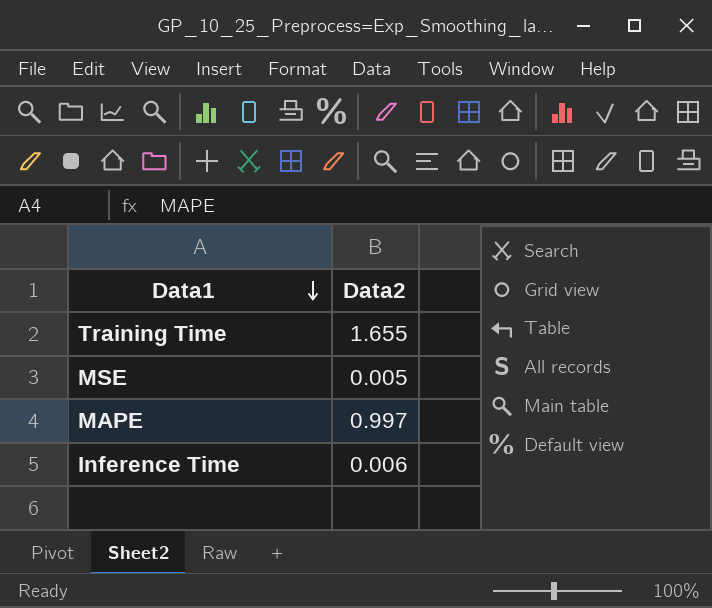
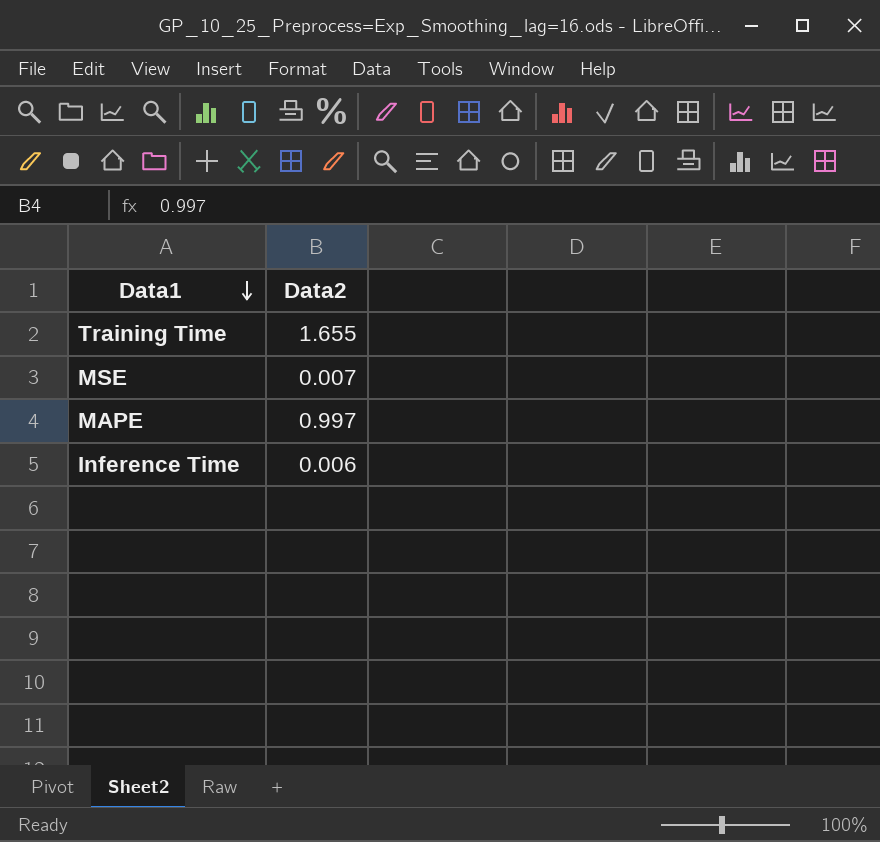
MSE | Data2: 0.005 -> 0.007

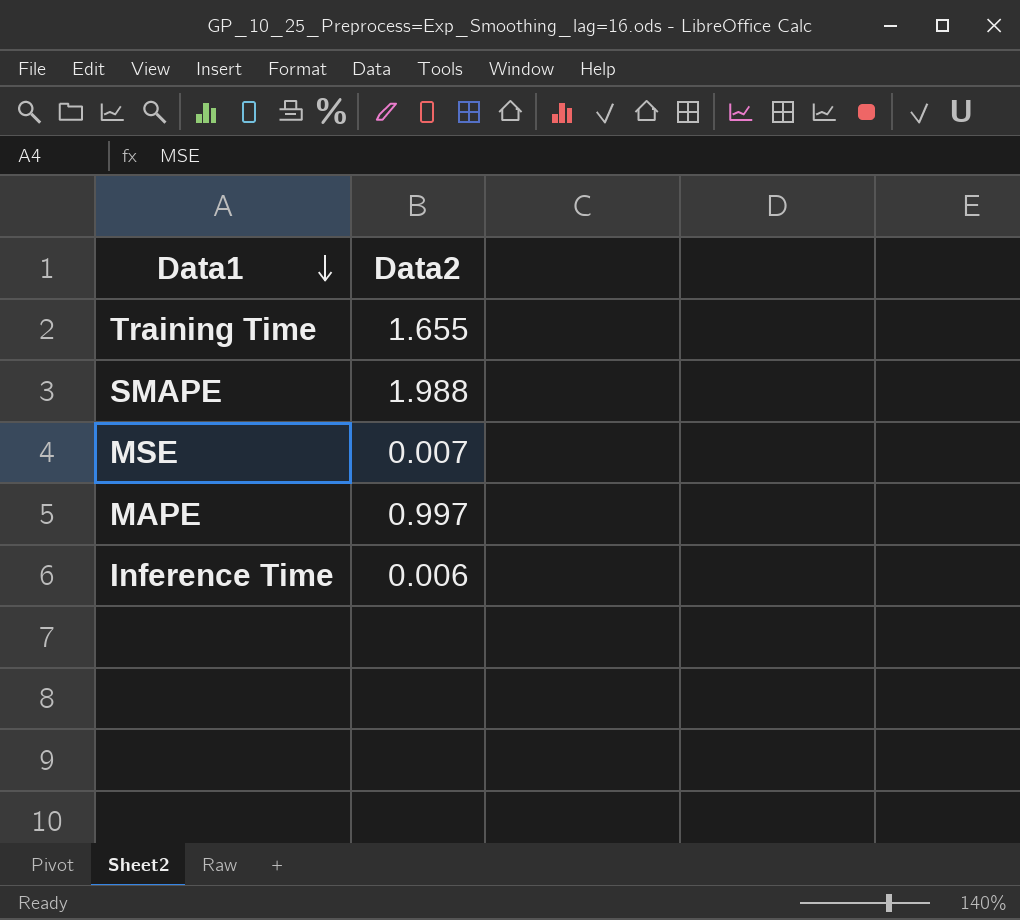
row SMAPE: none -> 1.988

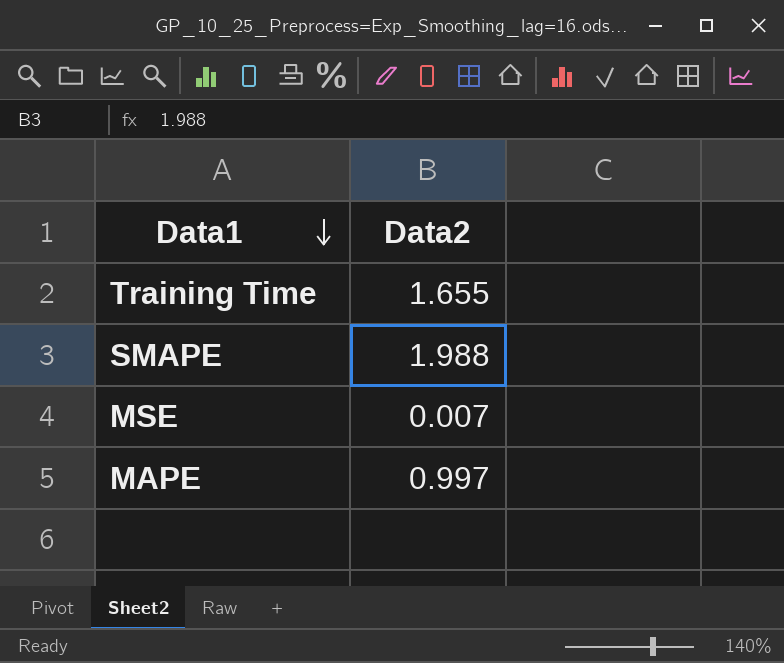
row Inference Time: 0.006 -> none

